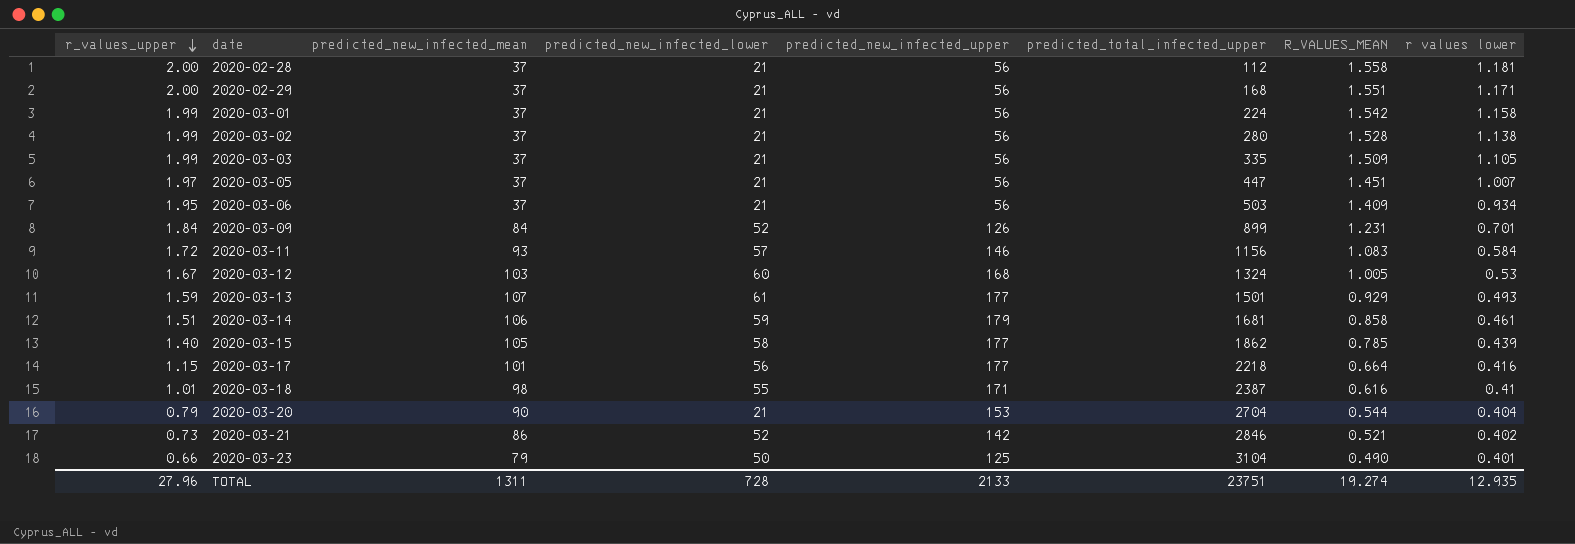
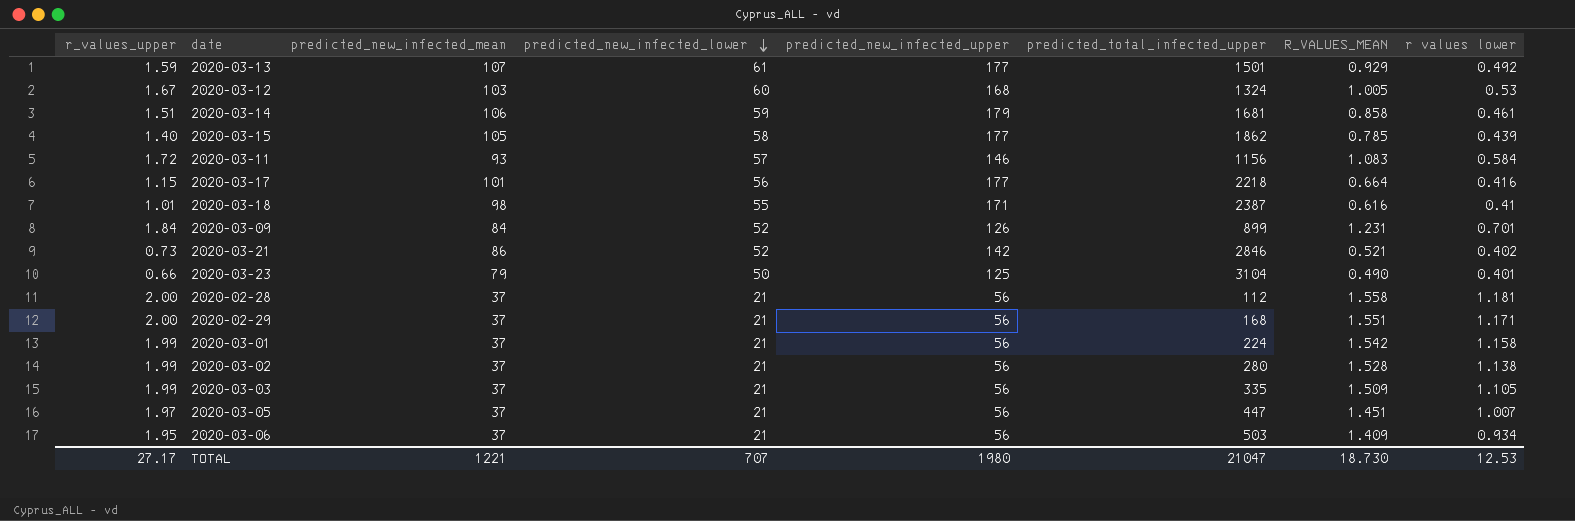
row order: r_values_upper descending -> predicted_new_infected_lower descending
row 2020-03-20: 0.79 | 90 | 21 | 153 | 2704 | 0.544 | 0.404 -> none
2020-03-13 | r values lower: 0.493 -> 0.492
TOTAL | r_values_upper: 27.96 -> 27.17
TOTAL | predicted_new_infected_mean: 1311 -> 1221
TOTAL | predicted_new_infected_lower: 728 -> 707
TOTAL | predicted_new_infected_upper: 2133 -> 1980
TOTAL | predicted_total_infected_upper: 23751 -> 21047
TOTAL | R_VALUES_MEAN: 19.274 -> 18.730
TOTAL | r values lower: 12.935 -> 12.53

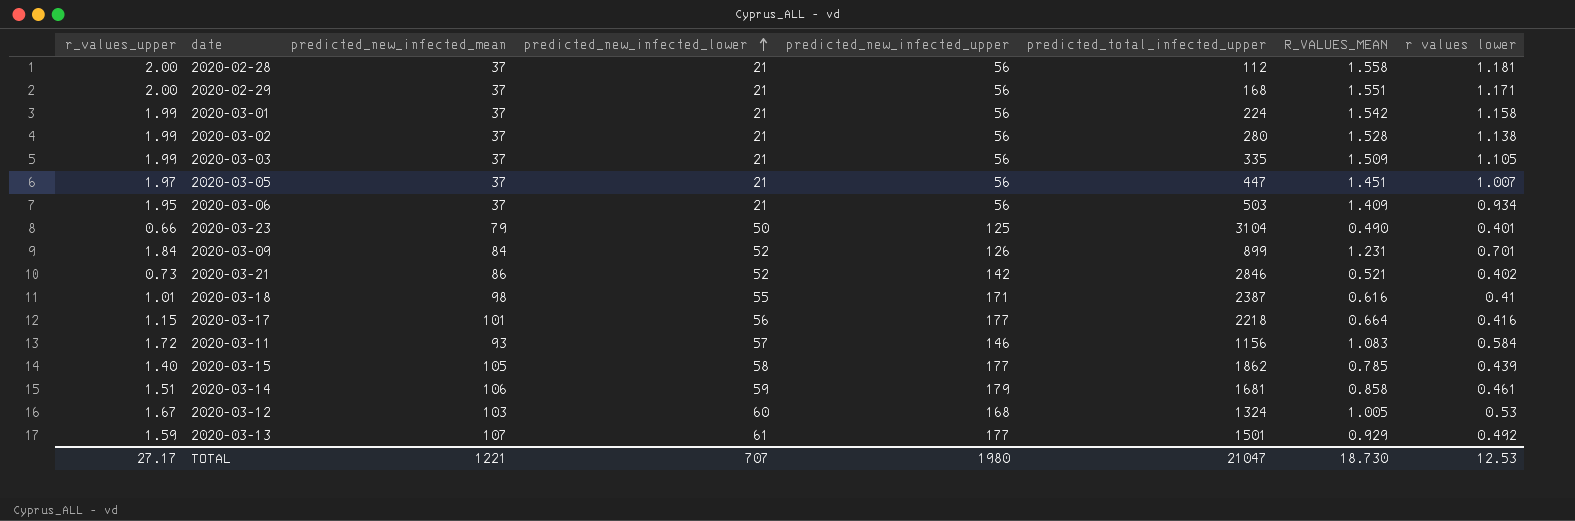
row order: predicted_new_infected_lower descending -> predicted_new_infected_lower ascending

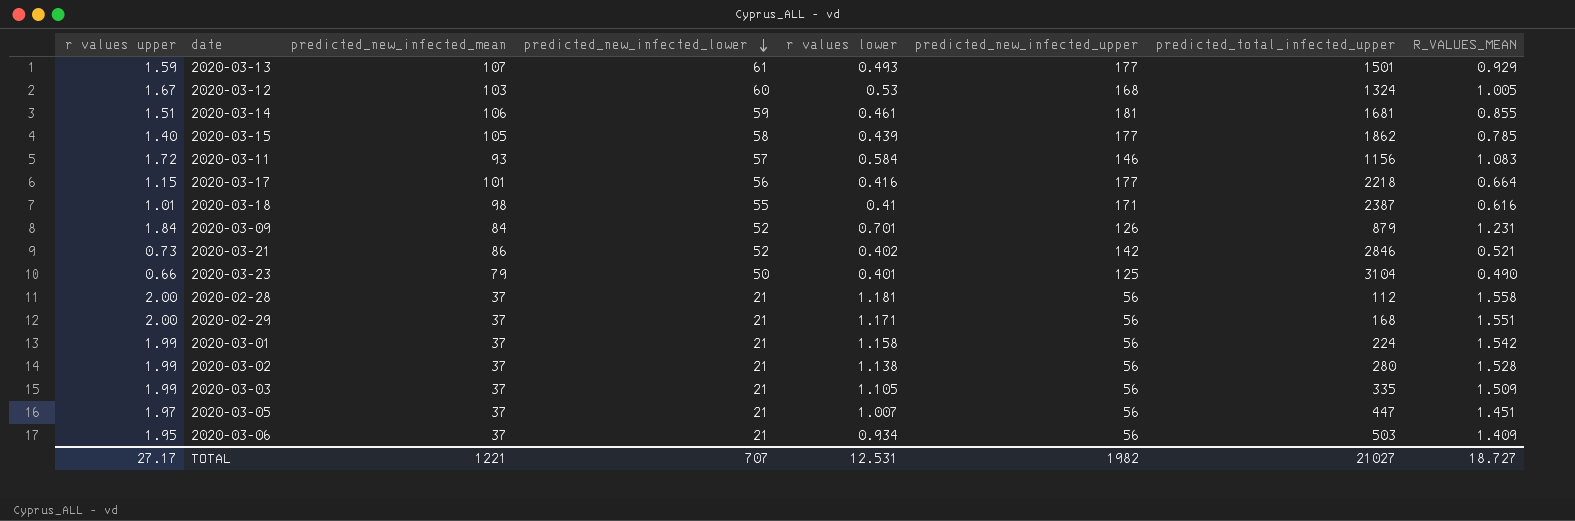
row order: predicted_new_infected_lower ascending -> predicted_new_infected_lower descending
column name: r_values_upper -> r values upper
column r values lower | position: 8 -> 5
2020-03-13 | r values lower: 0.492 -> 0.493
2020-03-14 | predicted_new_infected_upper: 179 -> 181
2020-03-14 | R_VALUES_MEAN: 0.858 -> 0.855
2020-03-09 | predicted_total_infected_upper: 899 -> 879
TOTAL | r values lower: 12.53 -> 12.531
TOTAL | predicted_new_infected_upper: 1980 -> 1982
TOTAL | predicted_total_infected_upper: 21047 -> 21027
TOTAL | R_VALUES_MEAN: 18.730 -> 18.727

